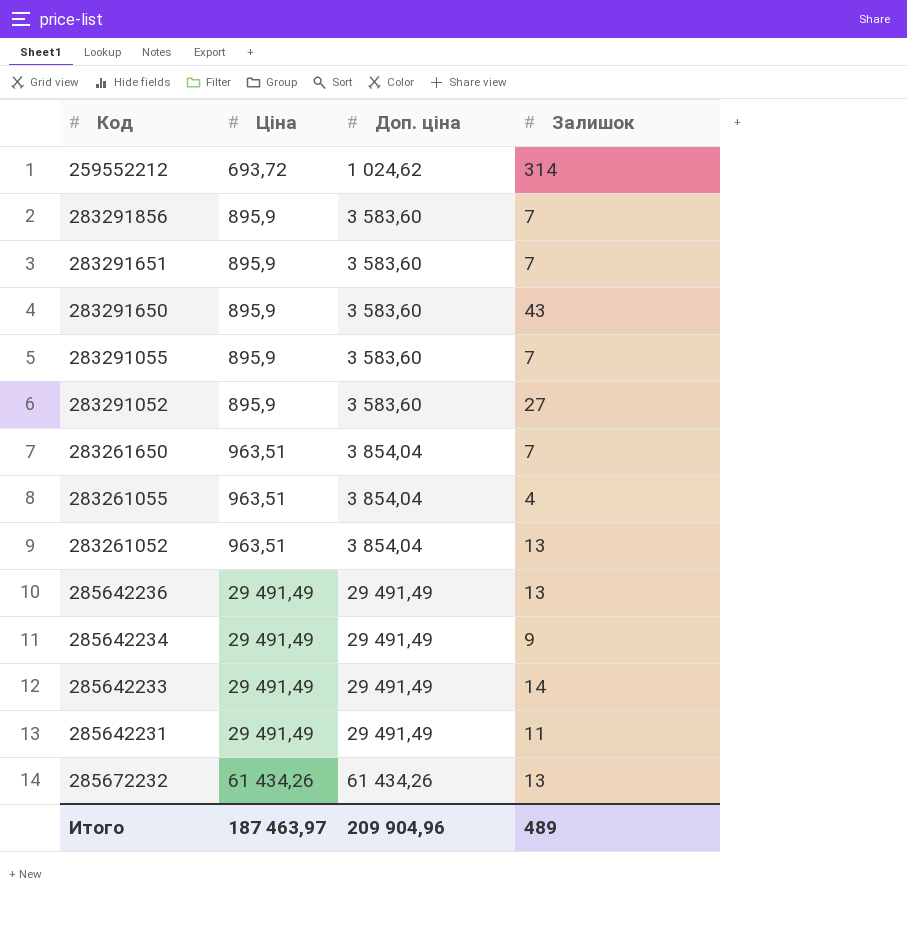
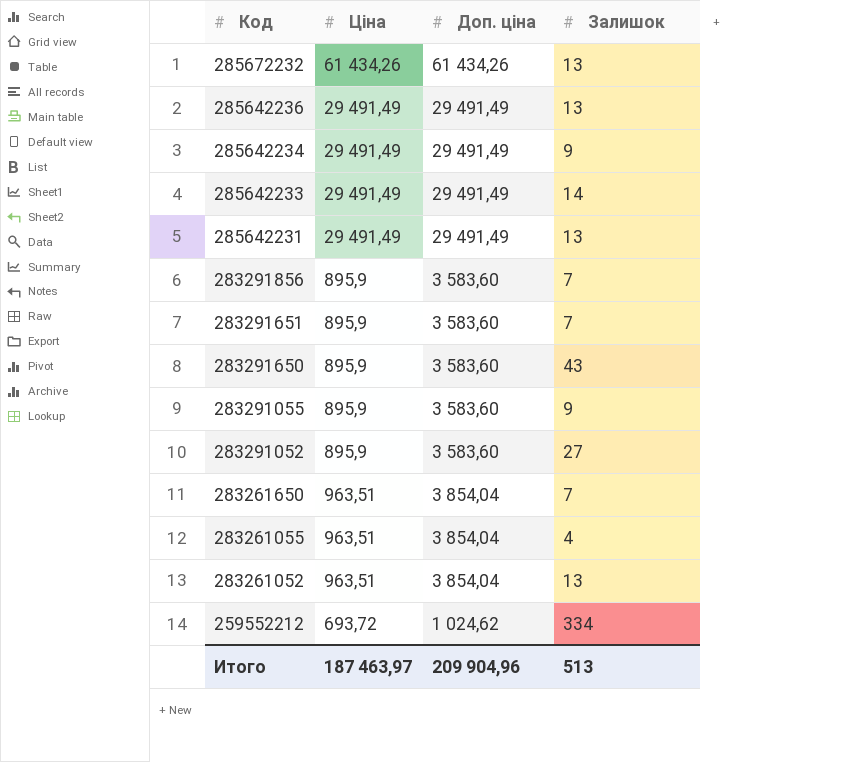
row order: Ціна ascending -> Код descending
285642231 | Залишок: 11 -> 13
283291055 | Залишок: 7 -> 9
259552212 | Залишок: 314 -> 334
Итого | Залишок: 489 -> 513

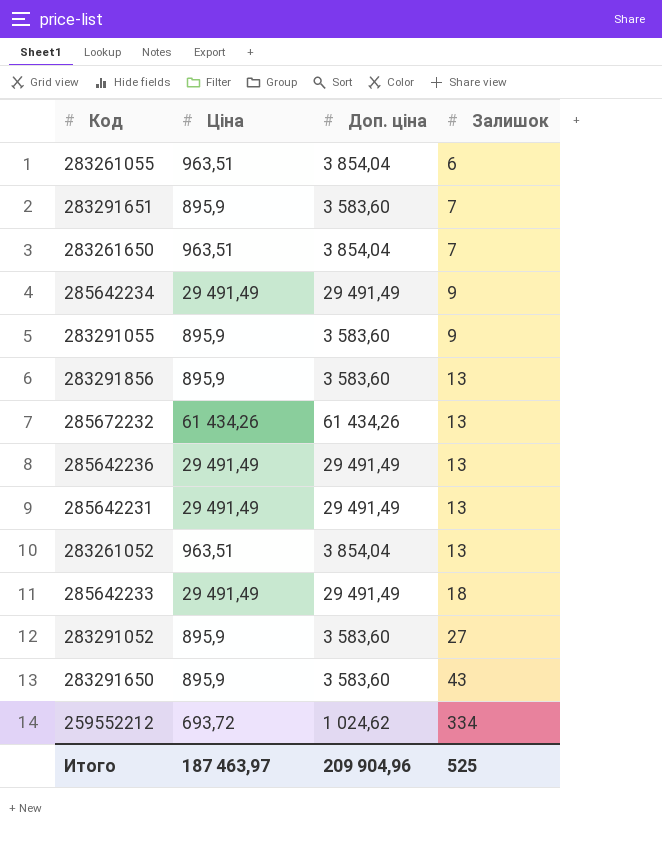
row order: Код descending -> Залишок ascending
283261055 | Залишок: 4 -> 6
283291856 | Залишок: 7 -> 13
285642233 | Залишок: 14 -> 18
Итого | Залишок: 513 -> 525

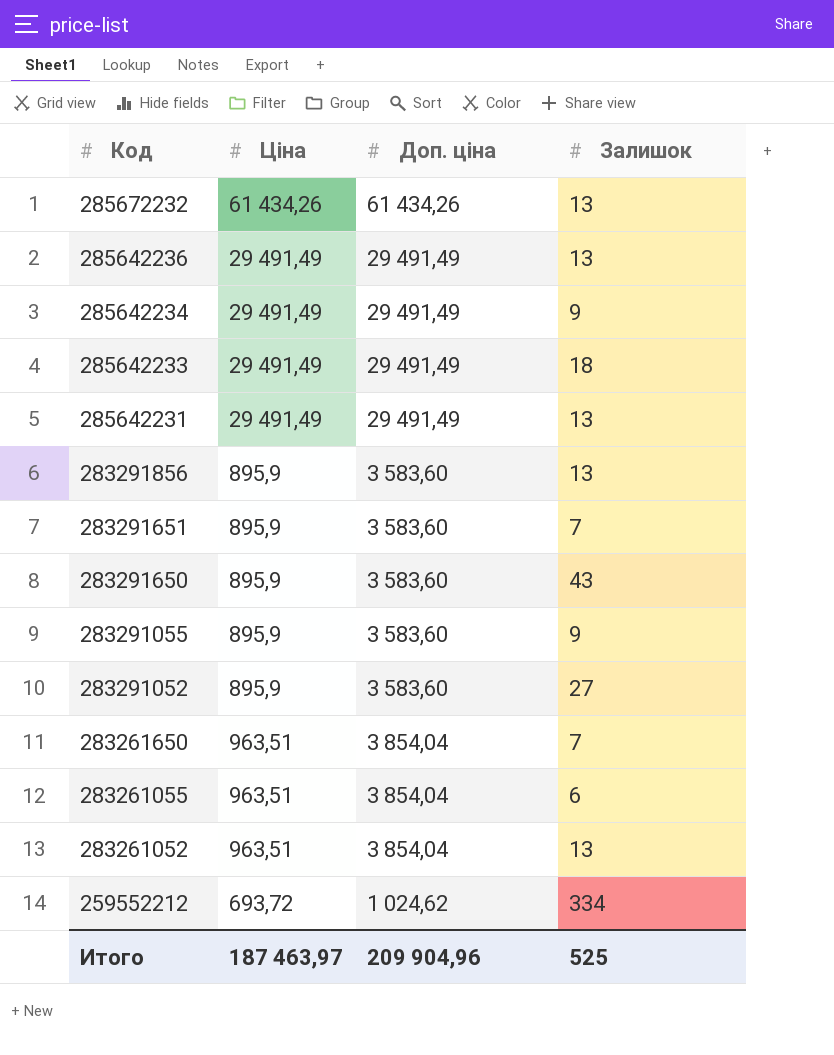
row order: Залишок ascending -> Код descending

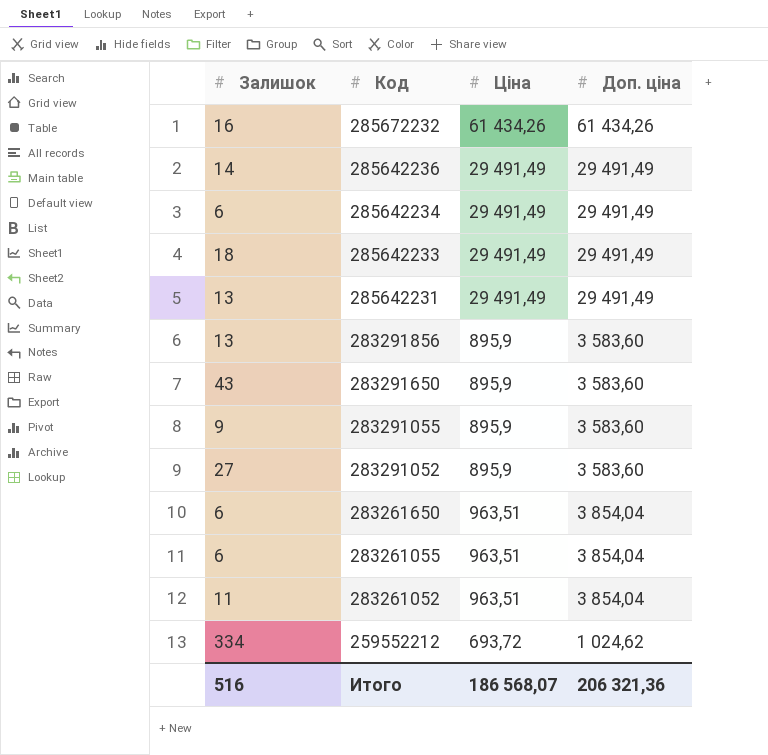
column Залишок | position: 4 -> 1
row 283291651: 895,9 | 3 583,60 | 7 -> none
285672232 | Залишок: 13 -> 16
285642236 | Залишок: 13 -> 14
285642234 | Залишок: 9 -> 6
283261650 | Залишок: 7 -> 6
283261052 | Залишок: 13 -> 11
Итого | Залишок: 525 -> 516
Итого | Ціна: 187 463,97 -> 186 568,07
Итого | Доп. ціна: 209 904,96 -> 206 321,36

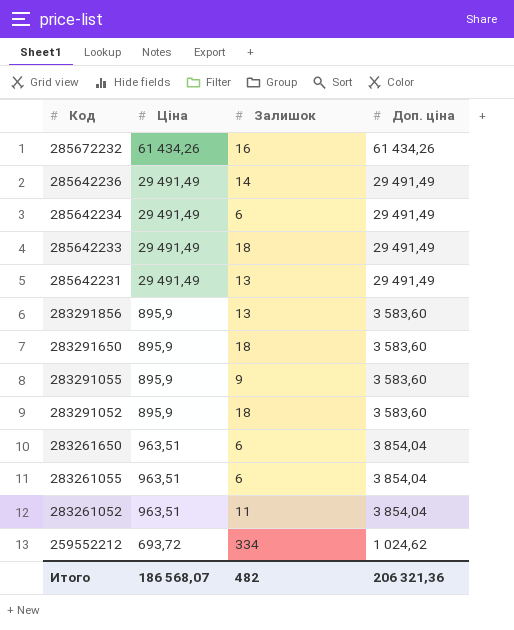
column Залишок | position: 1 -> 3
283291650 | Залишок: 43 -> 18
283291052 | Залишок: 27 -> 18
Итого | Залишок: 516 -> 482

